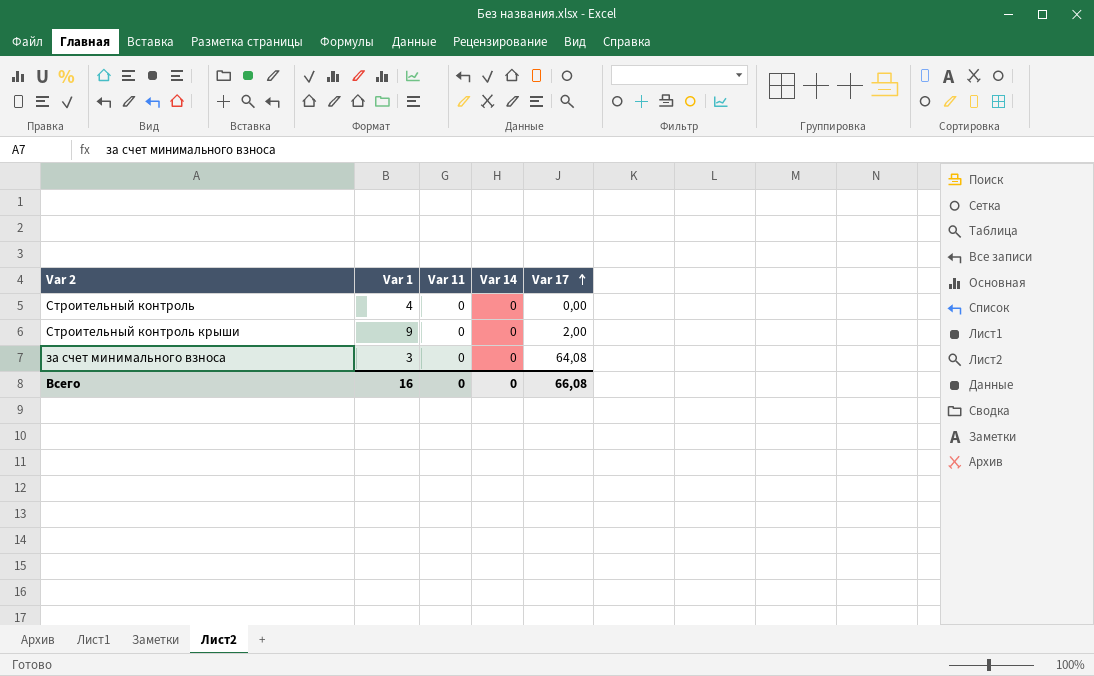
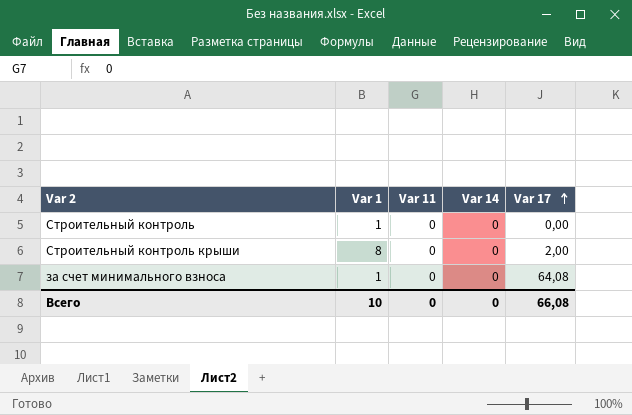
Строительный контроль | Var 1: 4 -> 1
Строительный контроль крыши | Var 1: 9 -> 8
за счет минимального взноса | Var 1: 3 -> 1
Всего | Var 1: 16 -> 10

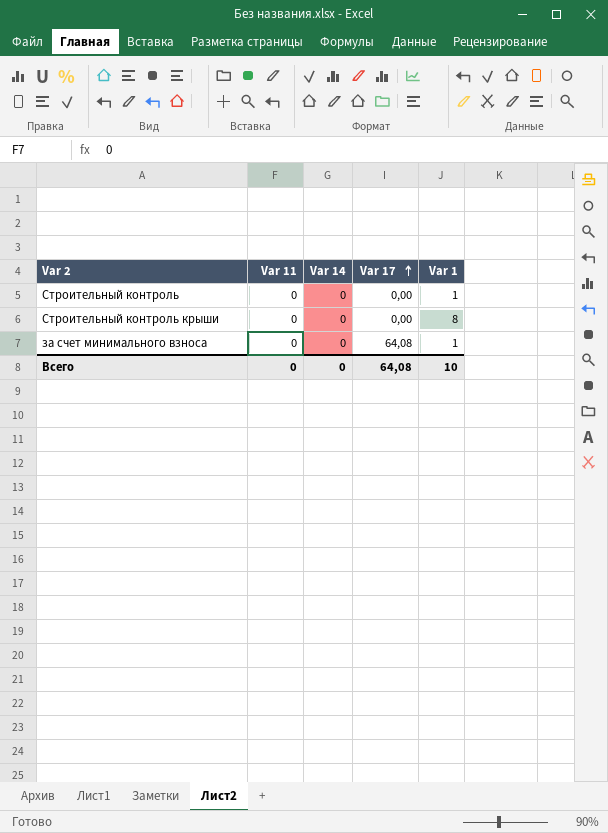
column Var 1 | position: 2 -> 5
Строительный контроль крыши | Var 17: 2,00 -> 0,00
Всего | Var 17: 66,08 -> 64,08

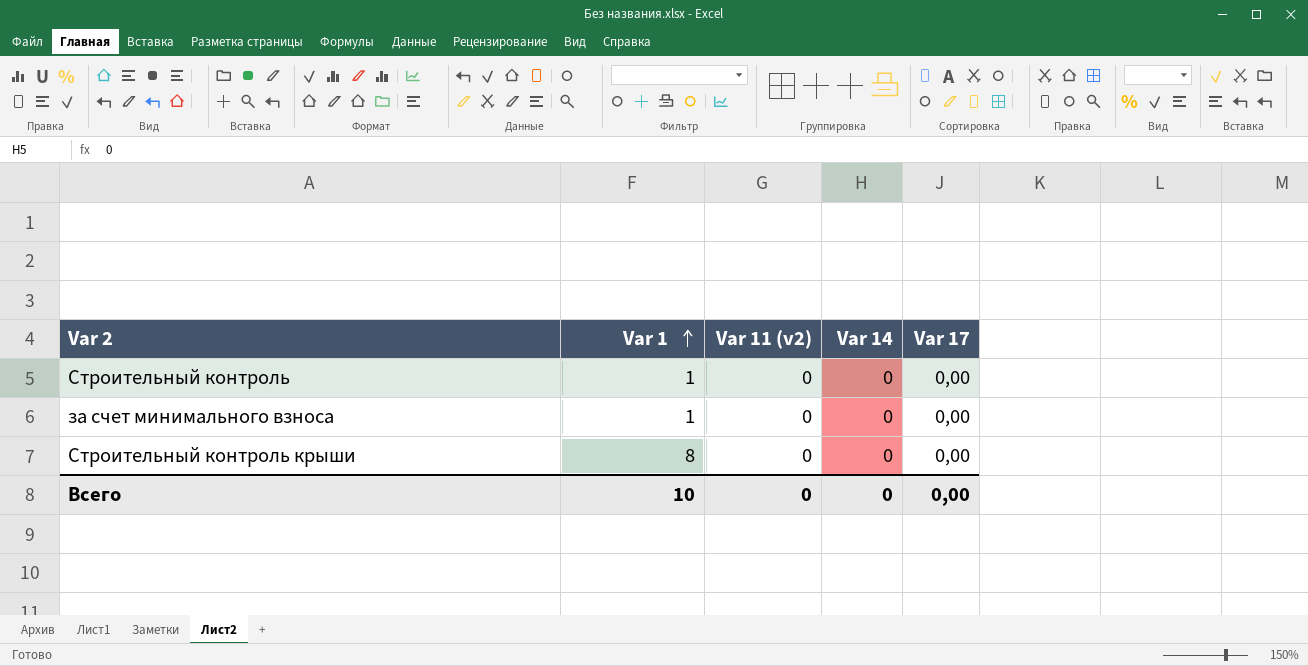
row order: Var 17 ascending -> Var 1 ascending
column Var 1 | position: 5 -> 2
column name: Var 11 -> Var 11 (v2)
за счет минимального взноса | Var 17: 64,08 -> 0,00
Всего | Var 17: 64,08 -> 0,00

